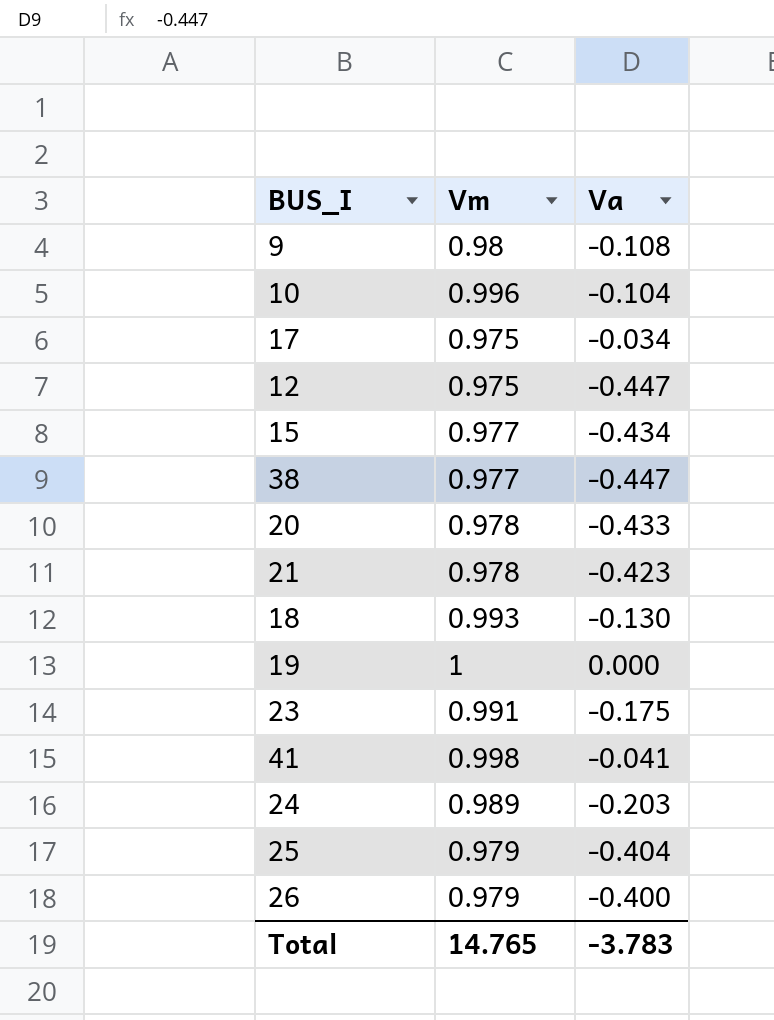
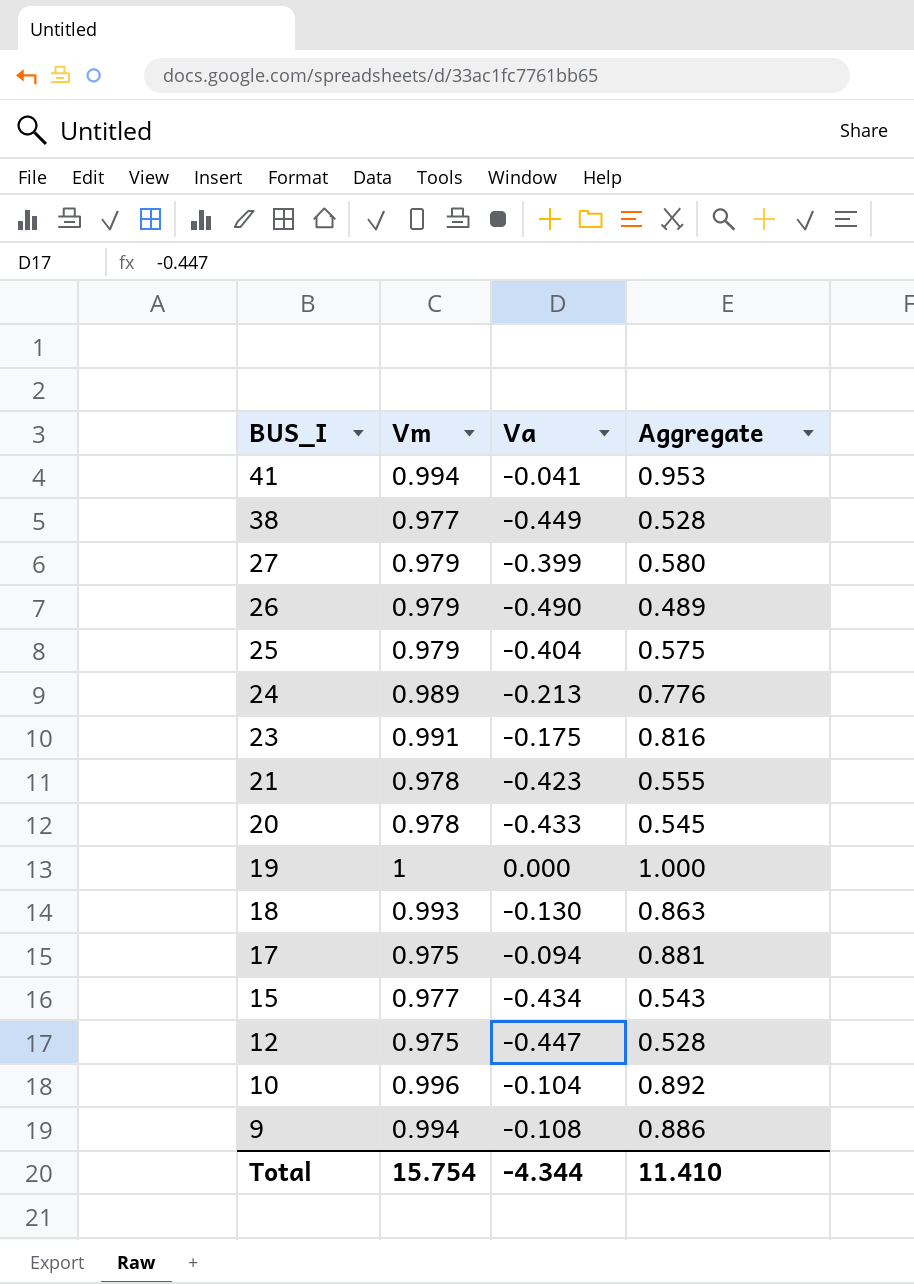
row order: none -> BUS_I descending
column Aggregate | formula: none -> [Vm] + [Va]
41 | Vm: 0.998 -> 0.994
38 | Va: -0.447 -> -0.449
row 27: none -> 0.979 | -0.399 | 0.580
26 | Va: -0.400 -> -0.490
24 | Va: -0.203 -> -0.213
17 | Va: -0.034 -> -0.094
9 | Vm: 0.98 -> 0.994
Total | Vm: 14.765 -> 15.754
Total | Va: -3.783 -> -4.344

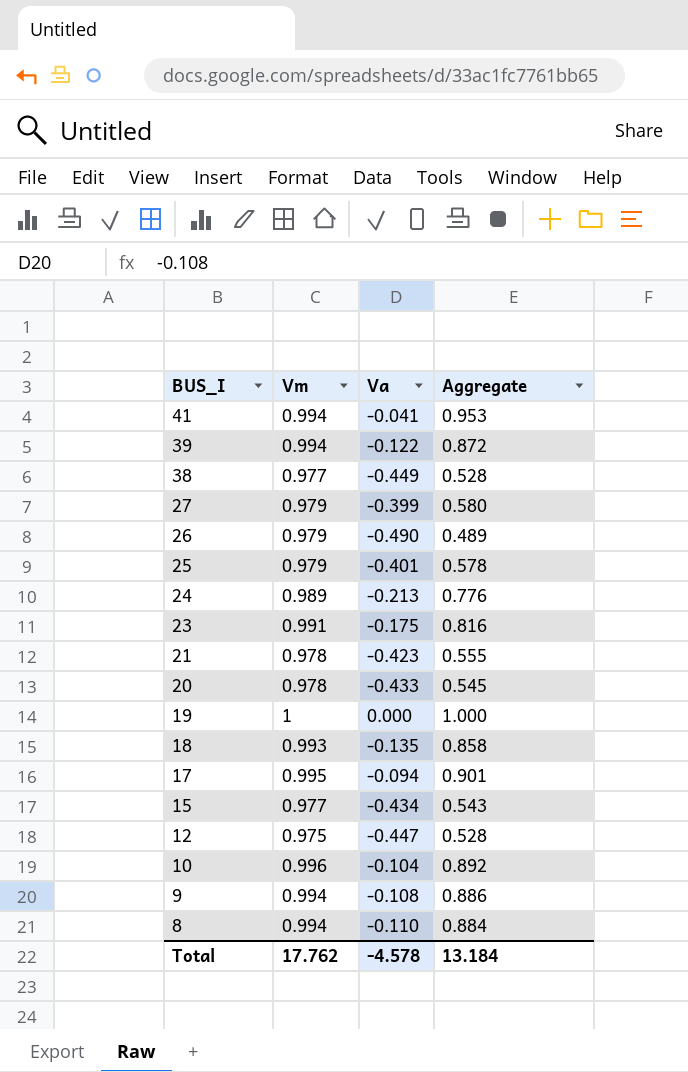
row 39: none -> 0.994 | -0.122 | 0.872
25 | Va: -0.404 -> -0.401
25 | Aggregate: 0.575 -> 0.578
18 | Va: -0.130 -> -0.135
18 | Aggregate: 0.863 -> 0.858
17 | Vm: 0.975 -> 0.995
17 | Aggregate: 0.881 -> 0.901
row 8: none -> 0.994 | -0.110 | 0.884
Total | Vm: 15.754 -> 17.762
Total | Va: -4.344 -> -4.578
Total | Aggregate: 11.410 -> 13.184

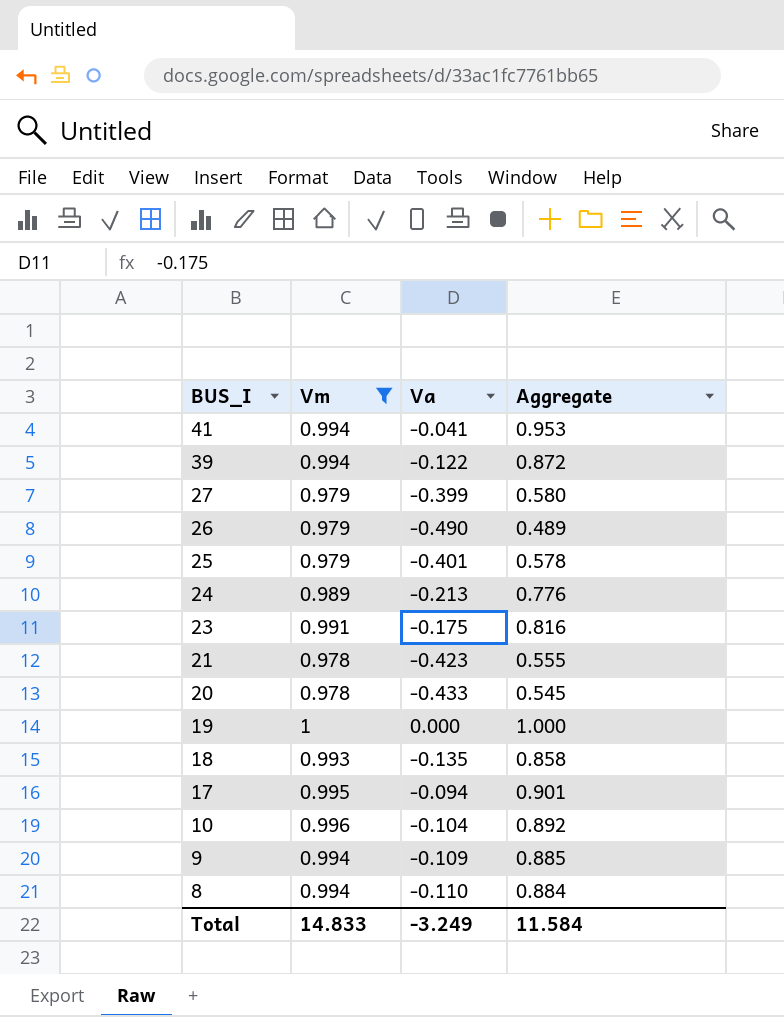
filter: none -> Vm >= 0.978
9 | Va: -0.108 -> -0.109
9 | Aggregate: 0.886 -> 0.885
Total | Vm: 17.762 -> 14.833
Total | Va: -4.578 -> -3.249
Total | Aggregate: 13.184 -> 11.584

